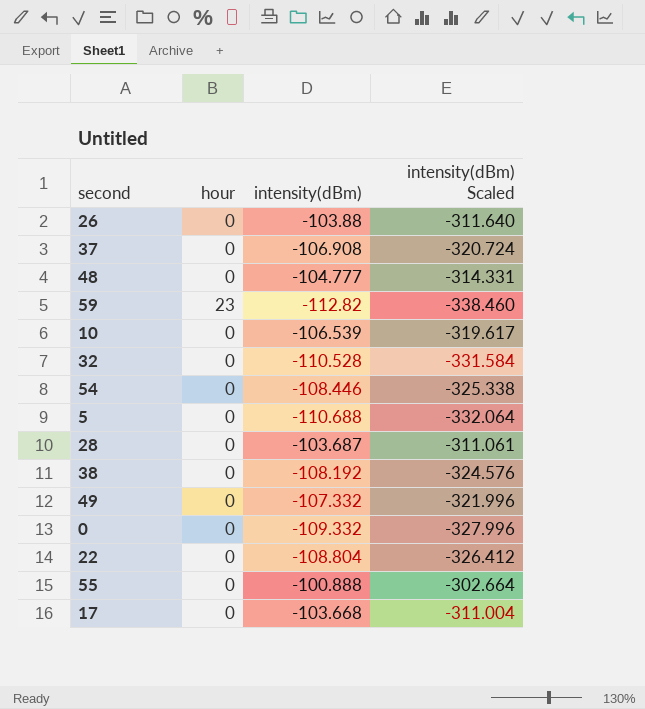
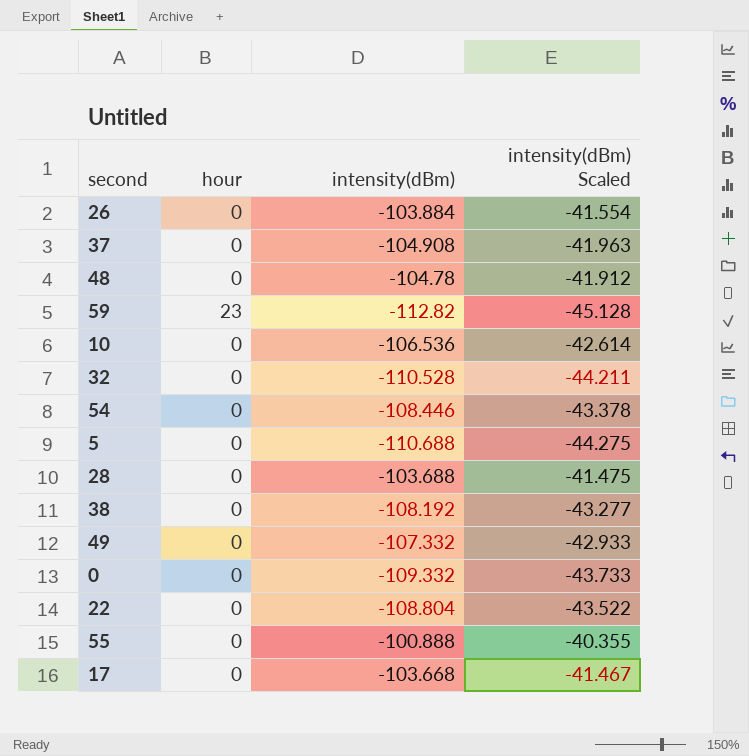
column intensity(dBm) Scaled | formula: [intensity(dBm)] * 3 -> [intensity(dBm)] * 0.4
26 | intensity(dBm): -103.88 -> -103.884
37 | intensity(dBm): -106.908 -> -104.908
48 | intensity(dBm): -104.777 -> -104.78
10 | intensity(dBm): -106.539 -> -106.536
28 | intensity(dBm): -103.687 -> -103.688

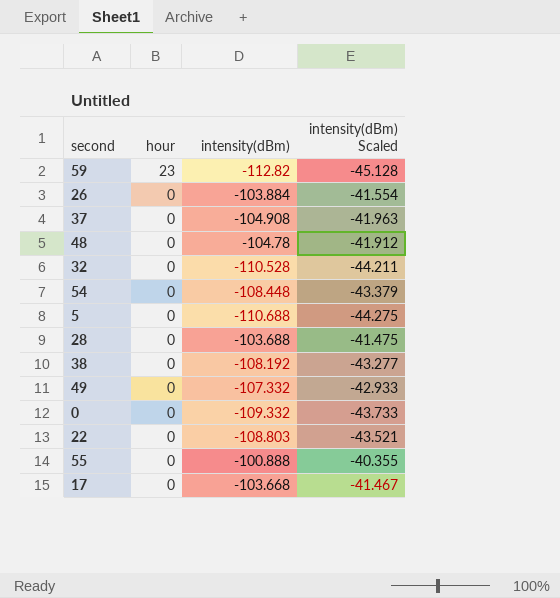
row order: none -> hour descending
row 10: 0 | -106.536 | -42.614 -> none
54 | intensity(dBm): -108.446 -> -108.448
54 | intensity(dBm) Scaled: -43.378 -> -43.379
22 | intensity(dBm): -108.804 -> -108.803
22 | intensity(dBm) Scaled: -43.522 -> -43.521

